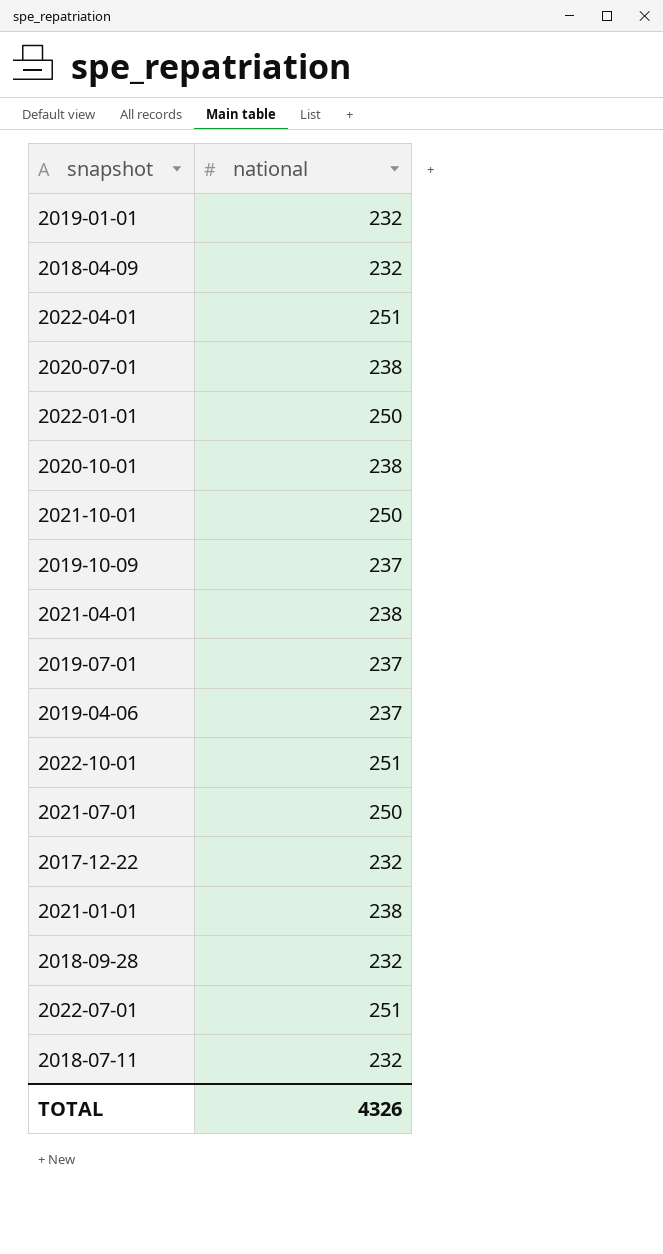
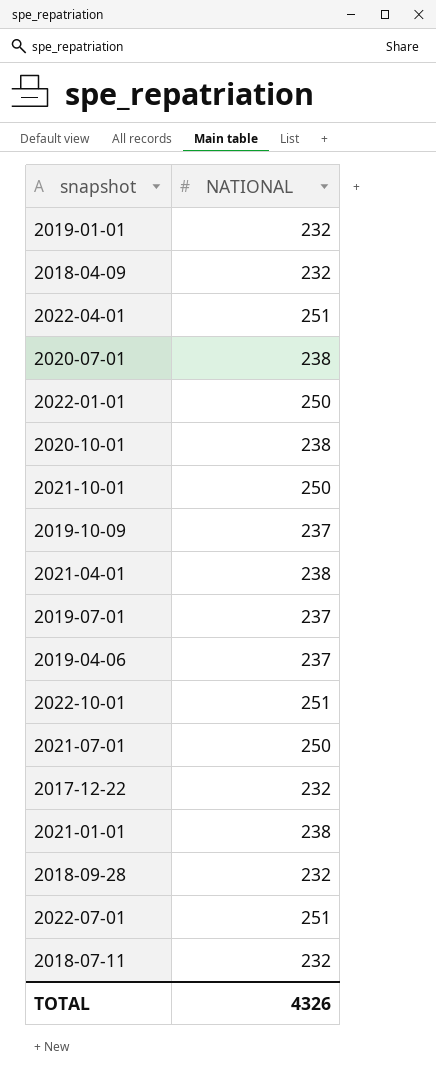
column name: national -> NATIONAL

